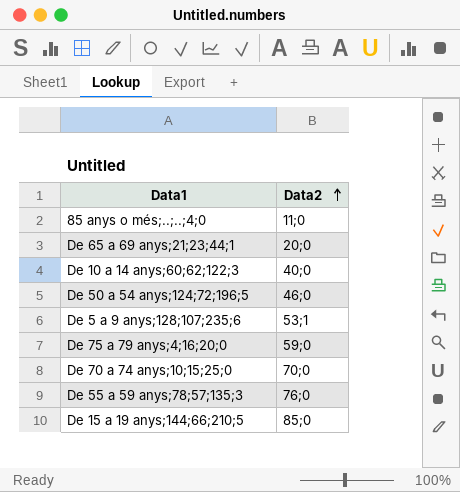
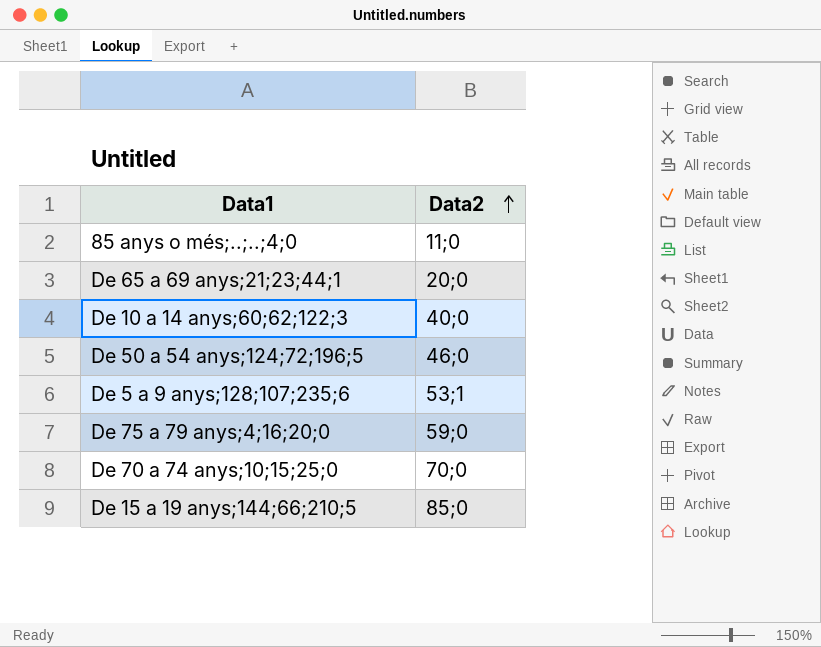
row De 55 a 59 anys;78;57;135;3: 76;0 -> none

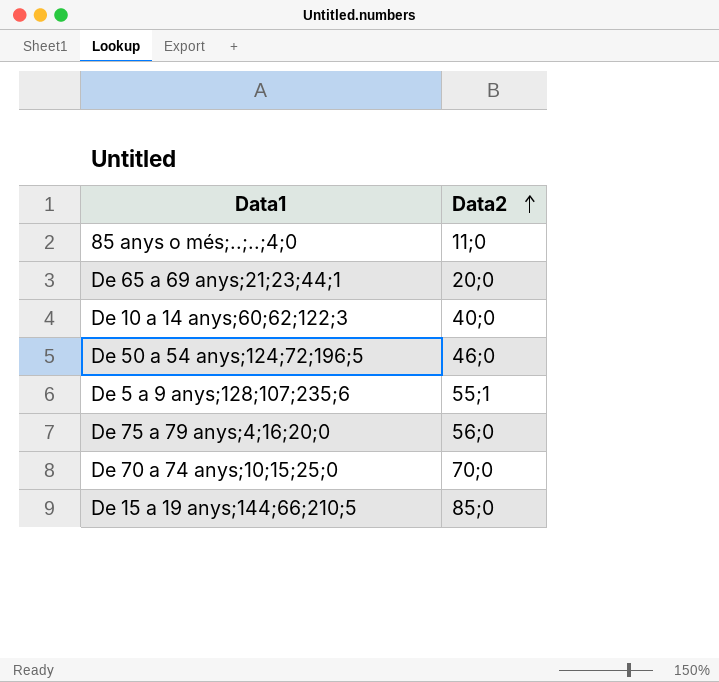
De 5 a 9 anys;128;107;235;6 | Data2: 53;1 -> 55;1
De 75 a 79 anys;4;16;20;0 | Data2: 59;0 -> 56;0

